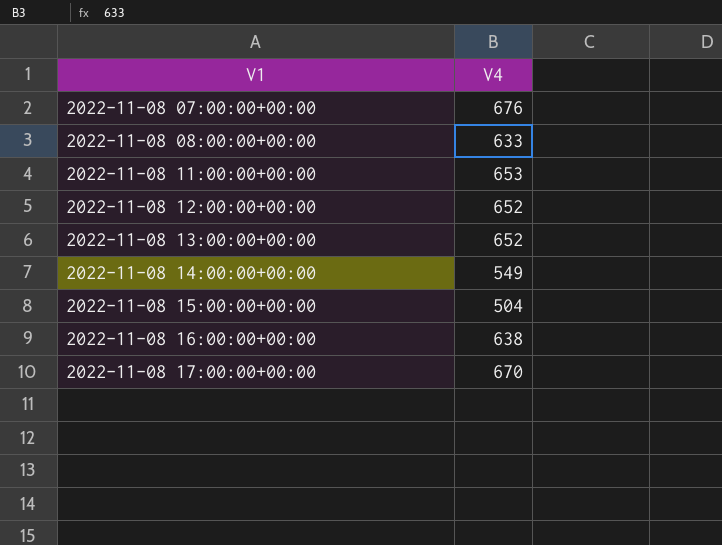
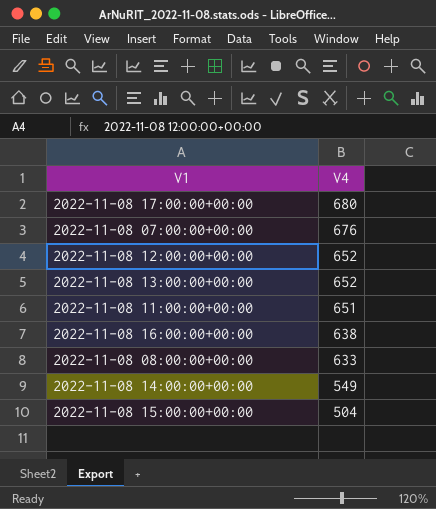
row order: V1 ascending -> V4 descending
2022-11-08 17:00:00+00:00 | V4: 670 -> 680
2022-11-08 11:00:00+00:00 | V4: 653 -> 651

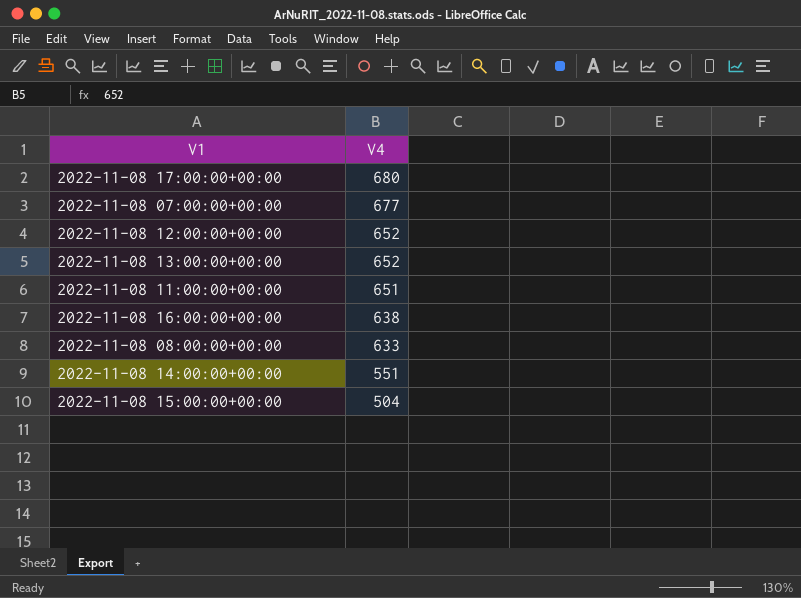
2022-11-08 07:00:00+00:00 | V4: 676 -> 677
2022-11-08 14:00:00+00:00 | V4: 549 -> 551

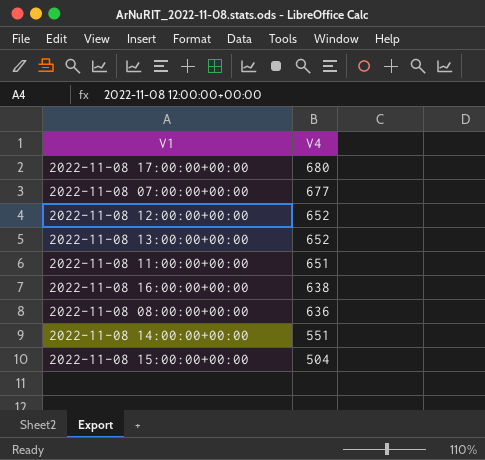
2022-11-08 08:00:00+00:00 | V4: 633 -> 636

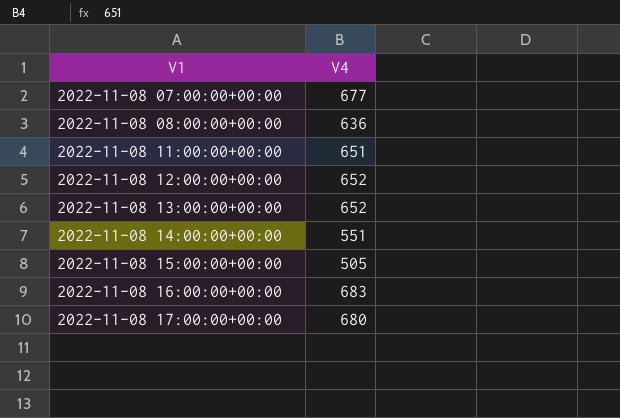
row order: V4 descending -> V1 ascending
2022-11-08 15:00:00+00:00 | V4: 504 -> 505
2022-11-08 16:00:00+00:00 | V4: 638 -> 683

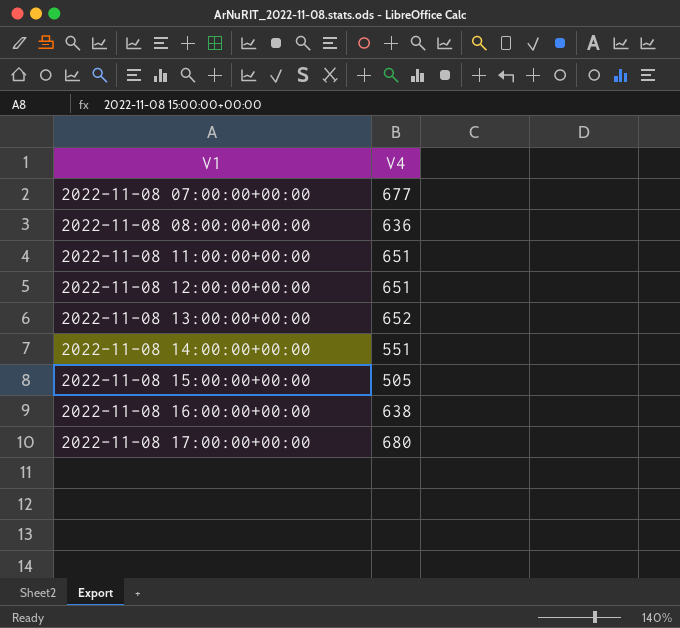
2022-11-08 12:00:00+00:00 | V4: 652 -> 651
2022-11-08 16:00:00+00:00 | V4: 683 -> 638

